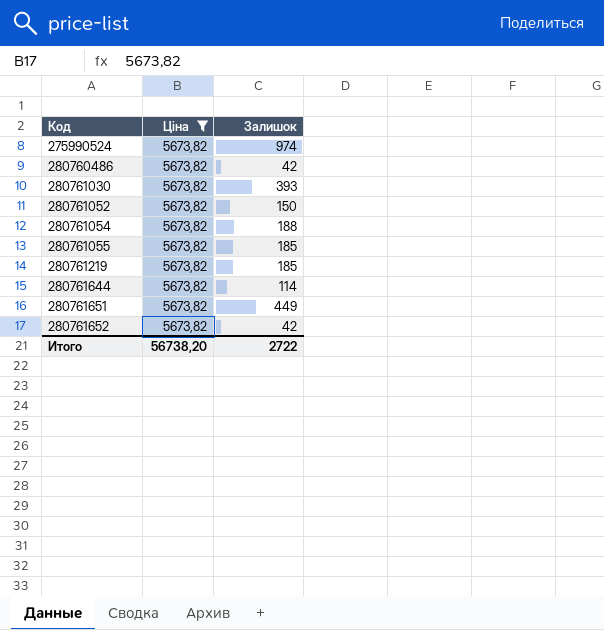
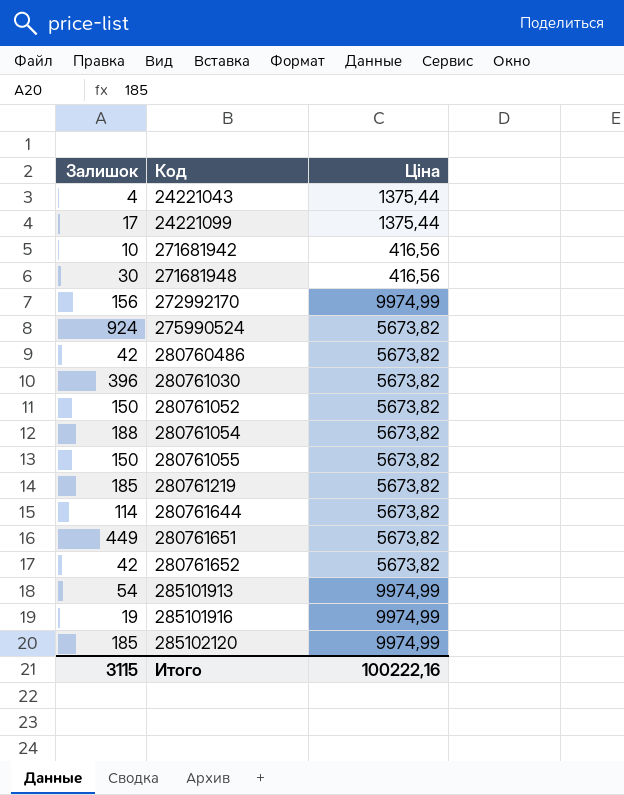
filter: Ціна = 5673,82 -> none
column Залишок | position: 3 -> 1
275990524 | Залишок: 974 -> 924
280761030 | Залишок: 393 -> 396
280761055 | Залишок: 185 -> 150
Итого | Залишок: 2722 -> 3115
Итого | Ціна: 56738,20 -> 100222,16

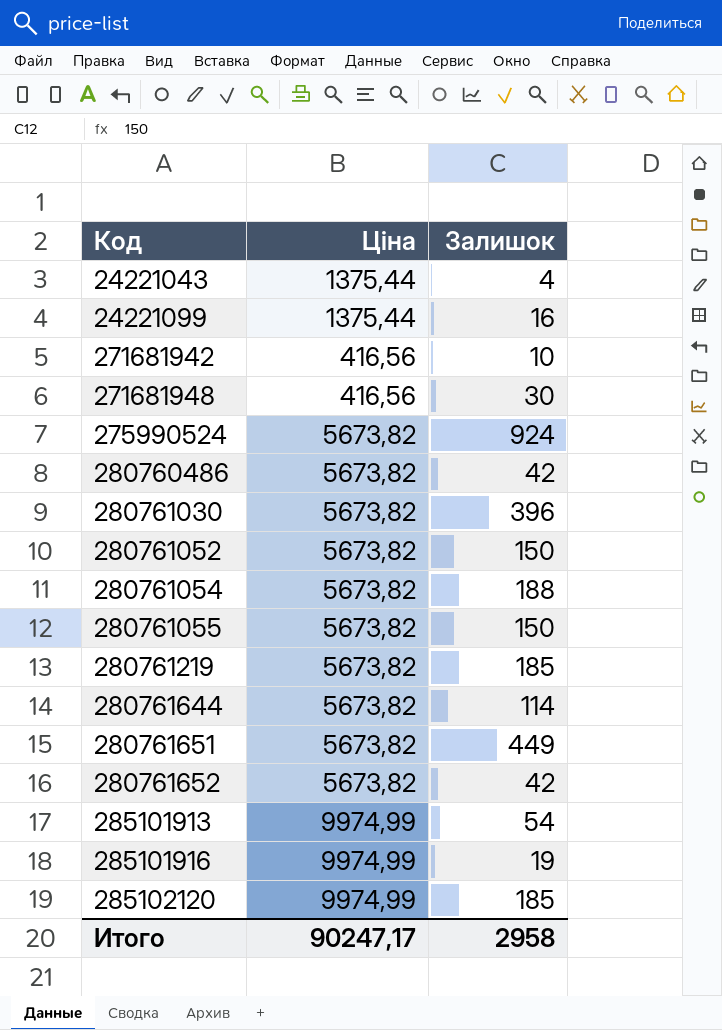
column Залишок | position: 1 -> 3
row 272992170: 156 | 9974,99 -> none
24221099 | Залишок: 17 -> 16
Итого | Ціна: 100222,16 -> 90247,17
Итого | Залишок: 3115 -> 2958

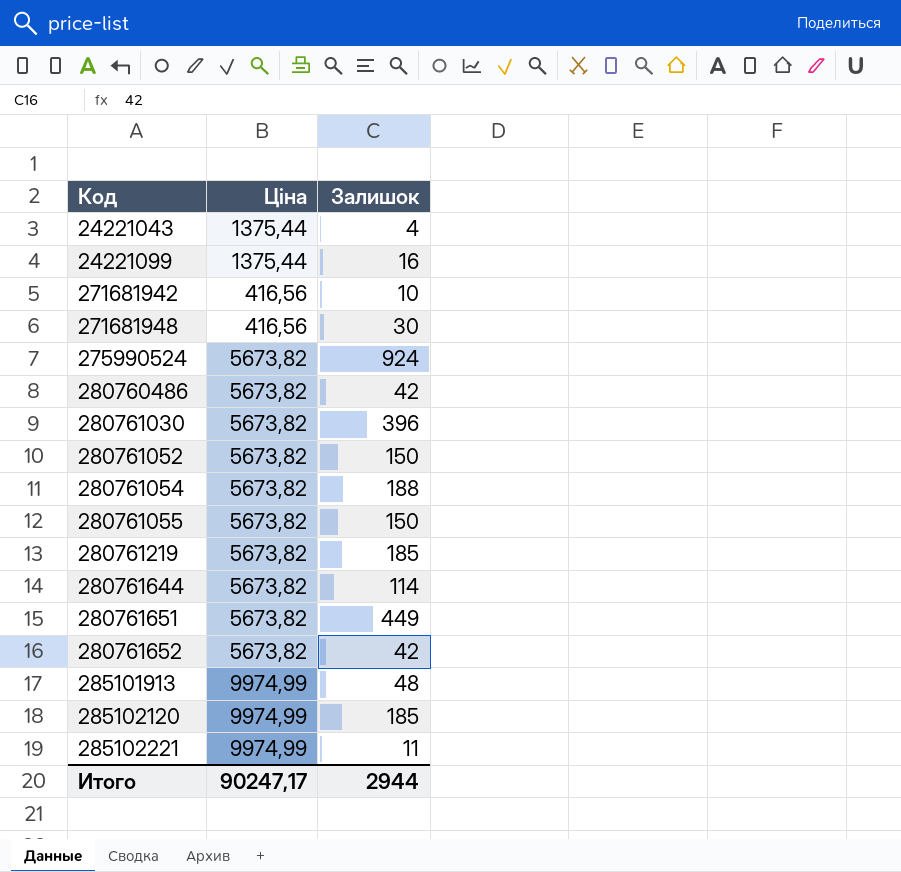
row 285101916: 9974,99 | 19 -> none
285101913 | Залишок: 54 -> 48
row 285102221: none -> 9974,99 | 11
Итого | Залишок: 2958 -> 2944

